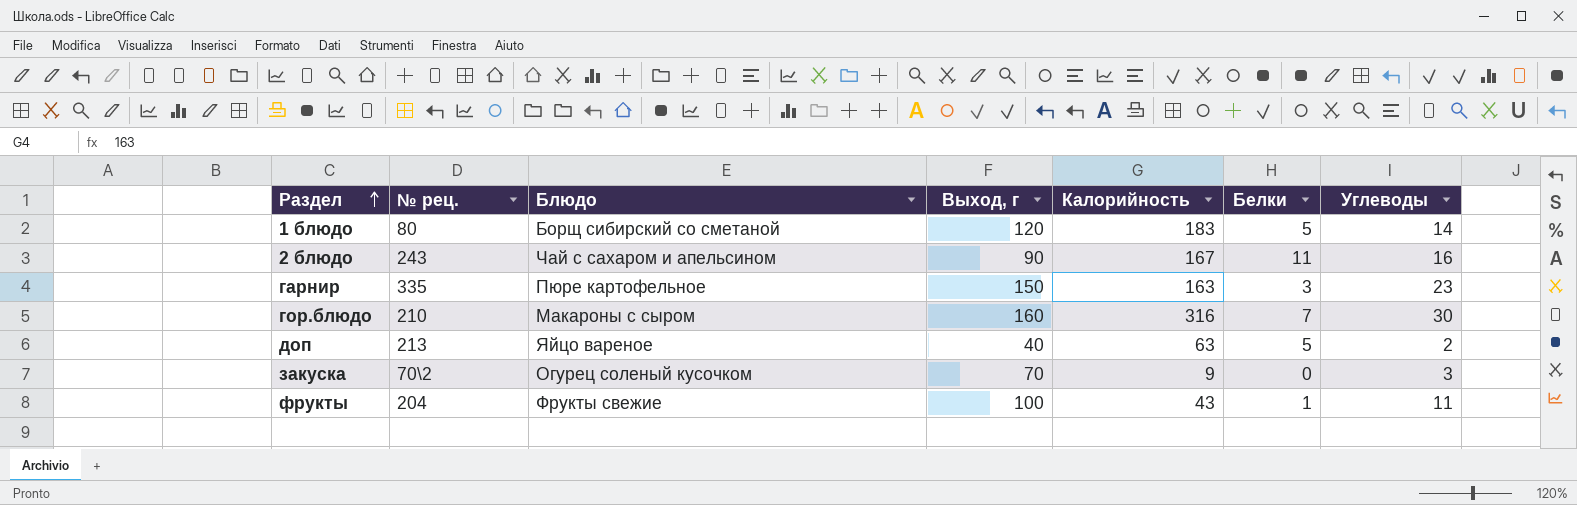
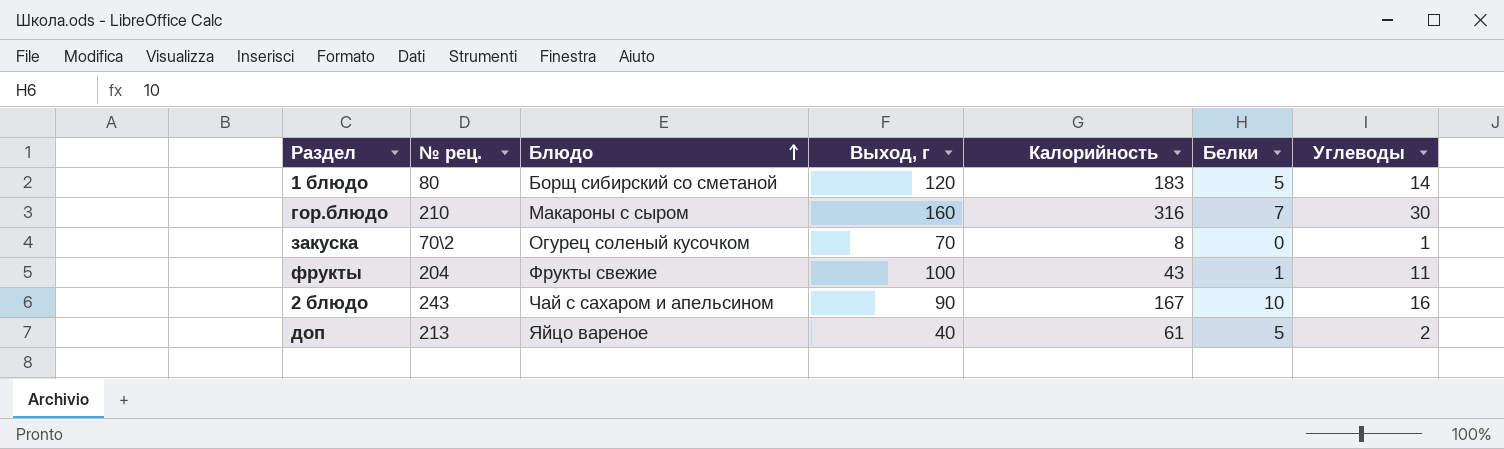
row order: Раздел ascending -> Блюдо ascending
row гарнир: 335 | Пюре картофельное | 150 | 163 | 3 | 23 -> none
закуска | Калорийность: 9 -> 8
закуска | Углеводы: 3 -> 1
2 блюдо | Белки: 11 -> 10
доп | Калорийность: 63 -> 61

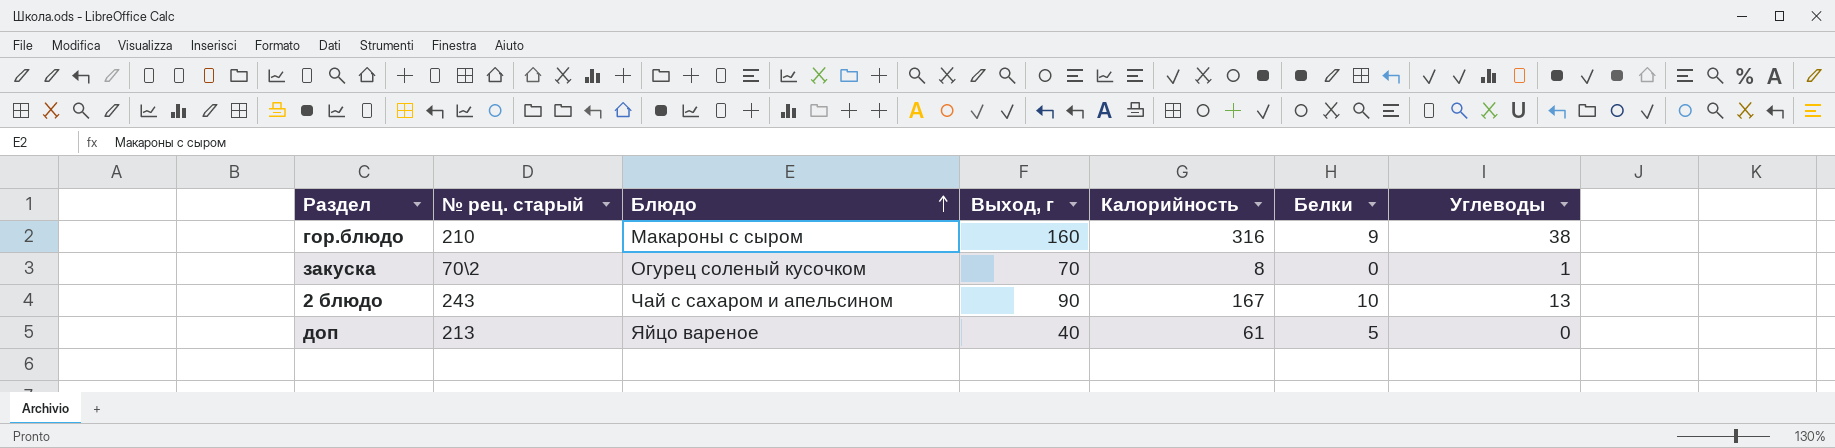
column name: № рец. -> № рец. старый
row 1 блюдо: 80 | Борщ сибирский со сметаной | 120 | 183 | 5 | 14 -> none
row фрукты: 204 | Фрукты свежие | 100 | 43 | 1 | 11 -> none
гор.блюдо | Белки: 7 -> 9
гор.блюдо | Углеводы: 30 -> 38
2 блюдо | Углеводы: 16 -> 13
доп | Углеводы: 2 -> 0

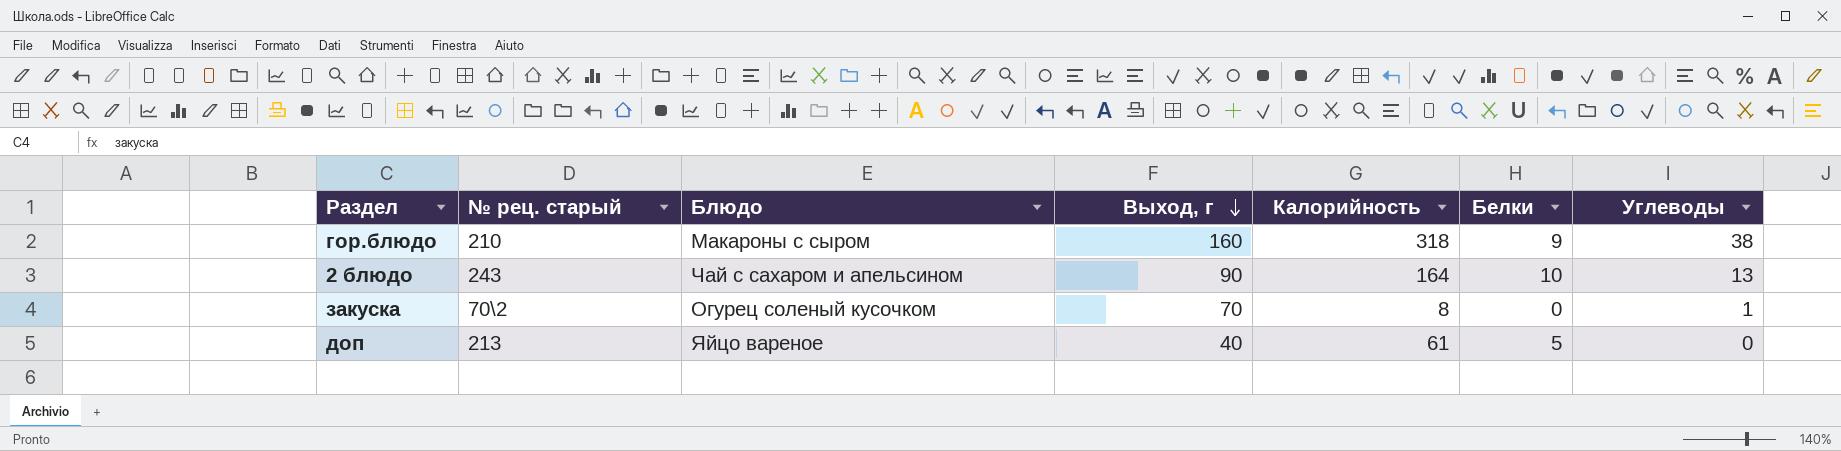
row order: Блюдо ascending -> Выход, г descending
гор.блюдо | Калорийность: 316 -> 318
2 блюдо | Калорийность: 167 -> 164

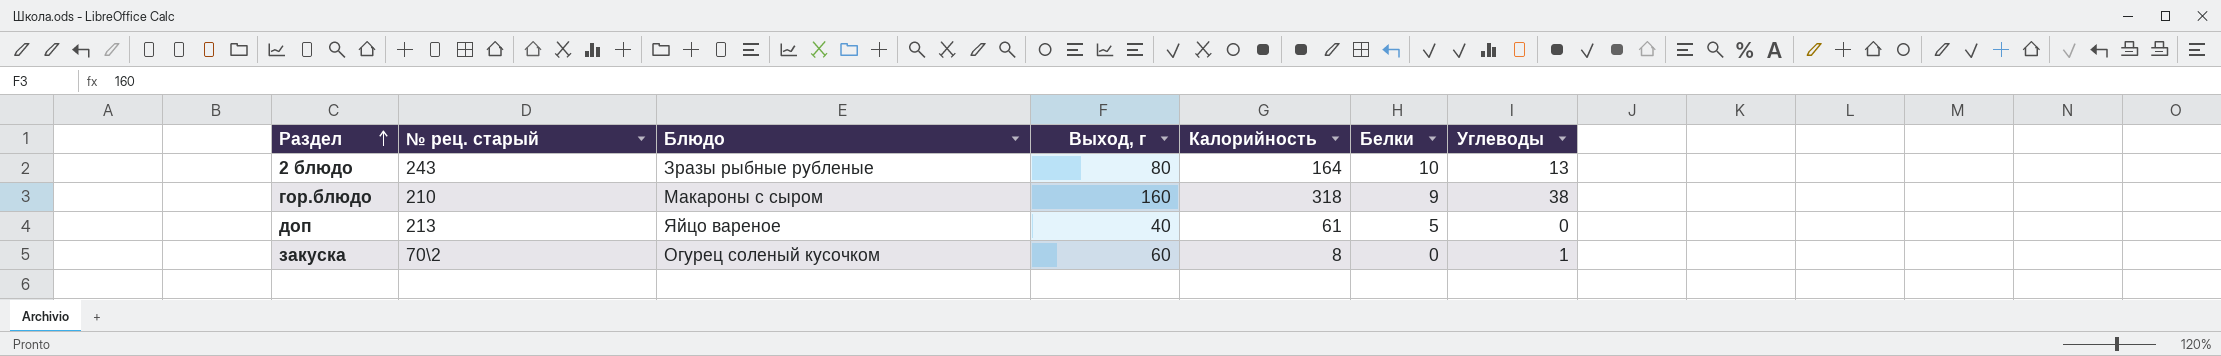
row order: Выход, г descending -> Раздел ascending
2 блюдо | Блюдо: Чай с сахаром и апельсином -> Зразы рыбные рубленые
2 блюдо | Выход, г: 90 -> 80
закуска | Выход, г: 70 -> 60

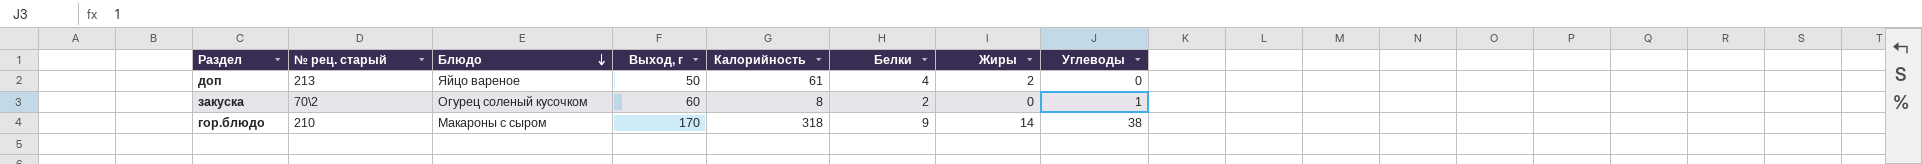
row order: Раздел ascending -> Блюдо descending
column Жиры | position: none -> 7
row 2 блюдо: 243 | Зразы рыбные рубленые | 80 | 164 | 10 | 13 -> none
доп | Выход, г: 40 -> 50
доп | Белки: 5 -> 4
закуска | Белки: 0 -> 2
гор.блюдо | Выход, г: 160 -> 170

